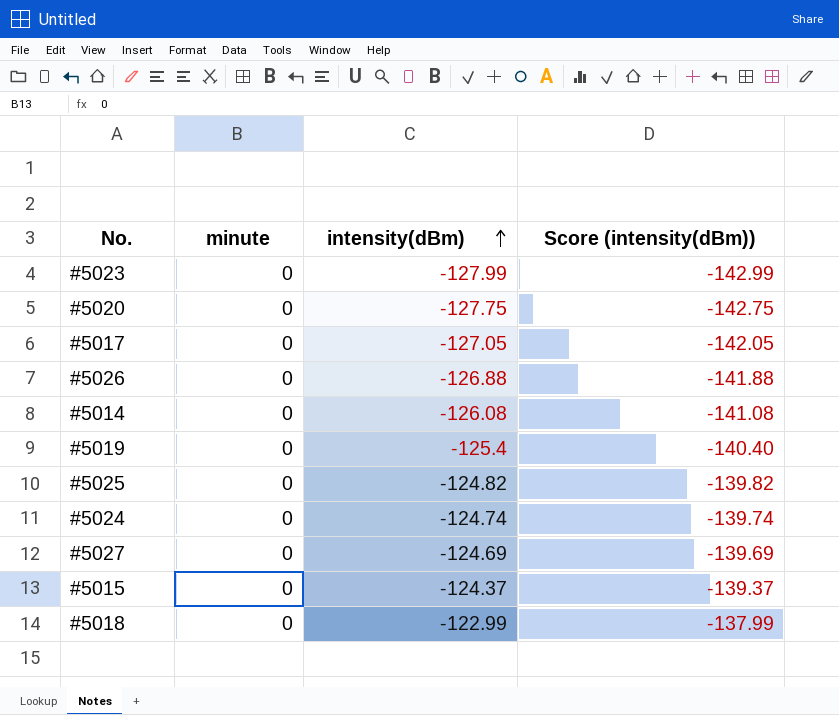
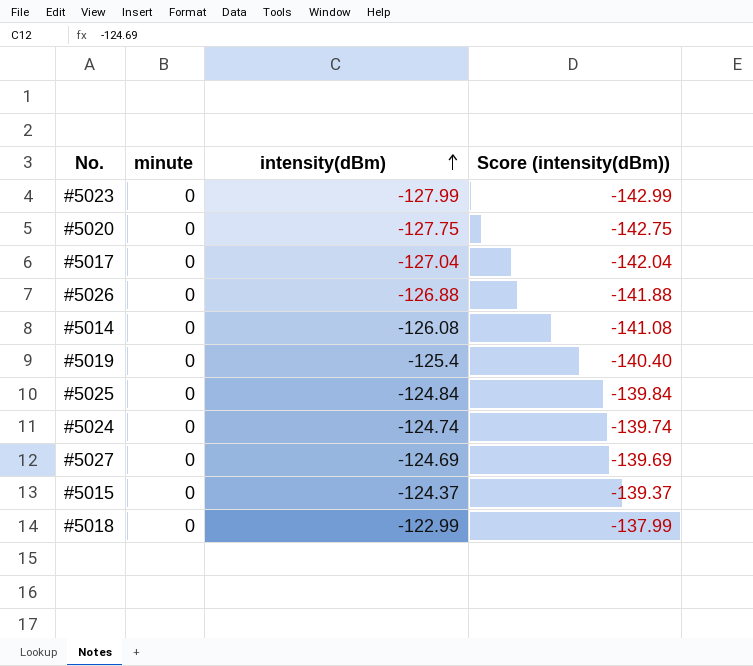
#5017 | intensity(dBm): -127.05 -> -127.04
#5017 | Score (intensity(dBm)): -142.05 -> -142.04
#5025 | intensity(dBm): -124.82 -> -124.84
#5025 | Score (intensity(dBm)): -139.82 -> -139.84

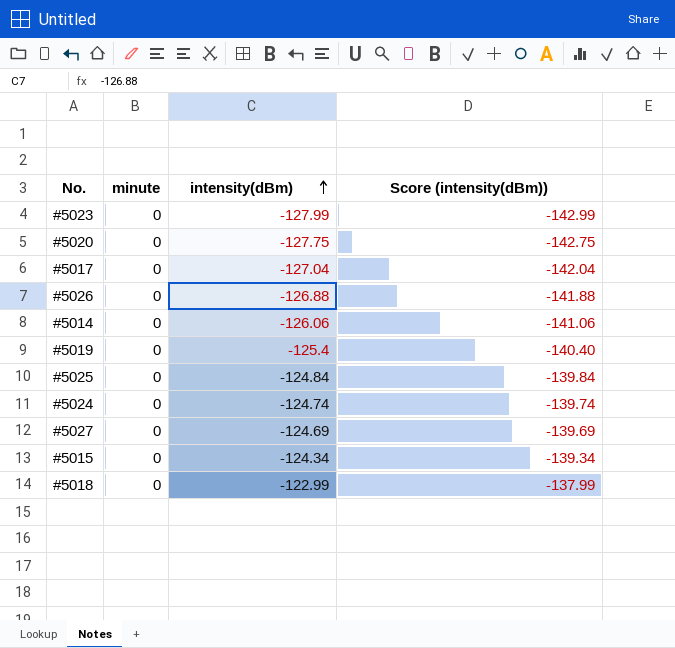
#5014 | intensity(dBm): -126.08 -> -126.06
#5014 | Score (intensity(dBm)): -141.08 -> -141.06
#5015 | intensity(dBm): -124.37 -> -124.34
#5015 | Score (intensity(dBm)): -139.37 -> -139.34

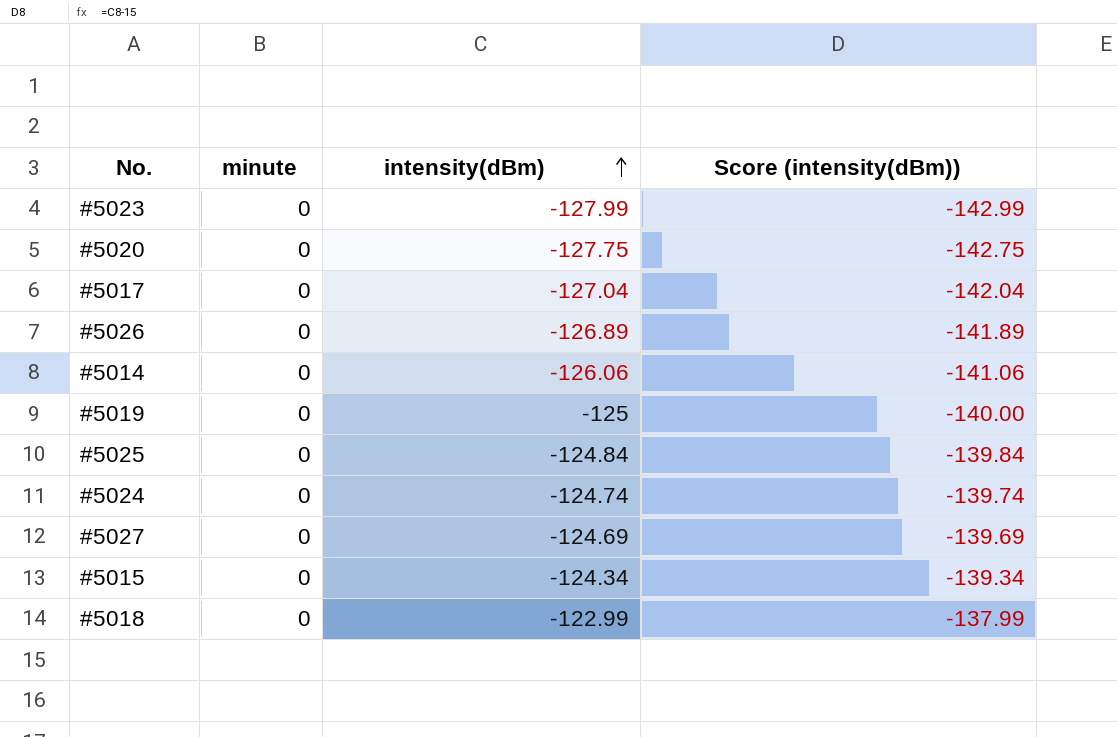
#5026 | intensity(dBm): -126.88 -> -126.89
#5026 | Score (intensity(dBm)): -141.88 -> -141.89
#5019 | intensity(dBm): -125.4 -> -125
#5019 | Score (intensity(dBm)): -140.40 -> -140.00

